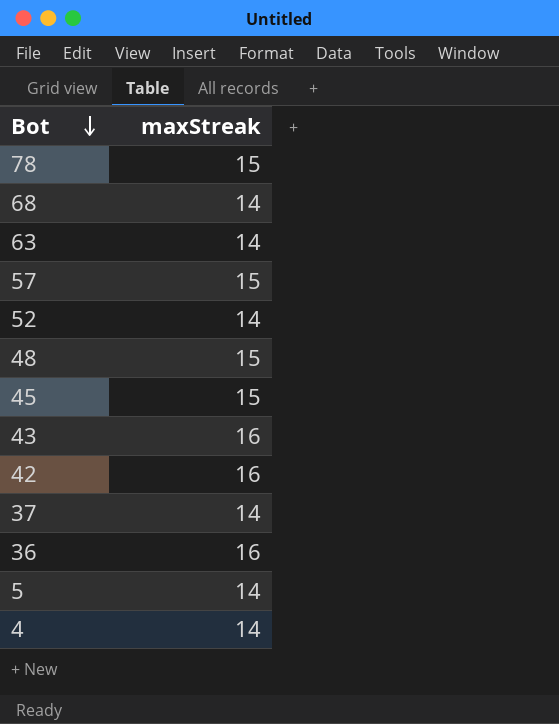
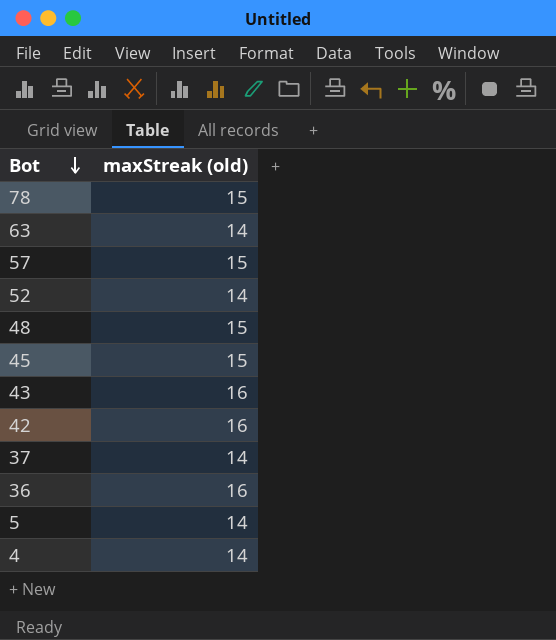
column name: maxStreak -> maxStreak (old)
row 68: 14 -> none

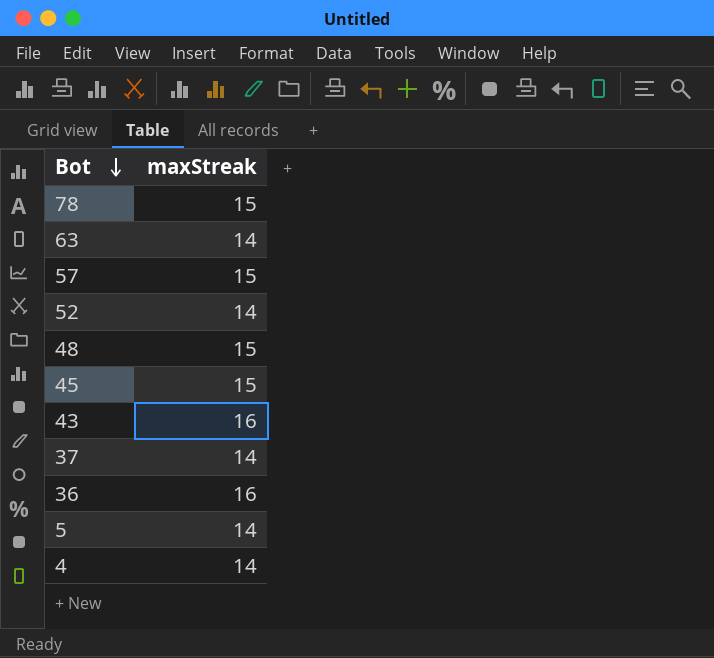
column name: maxStreak (old) -> maxStreak
row 42: 16 -> none

